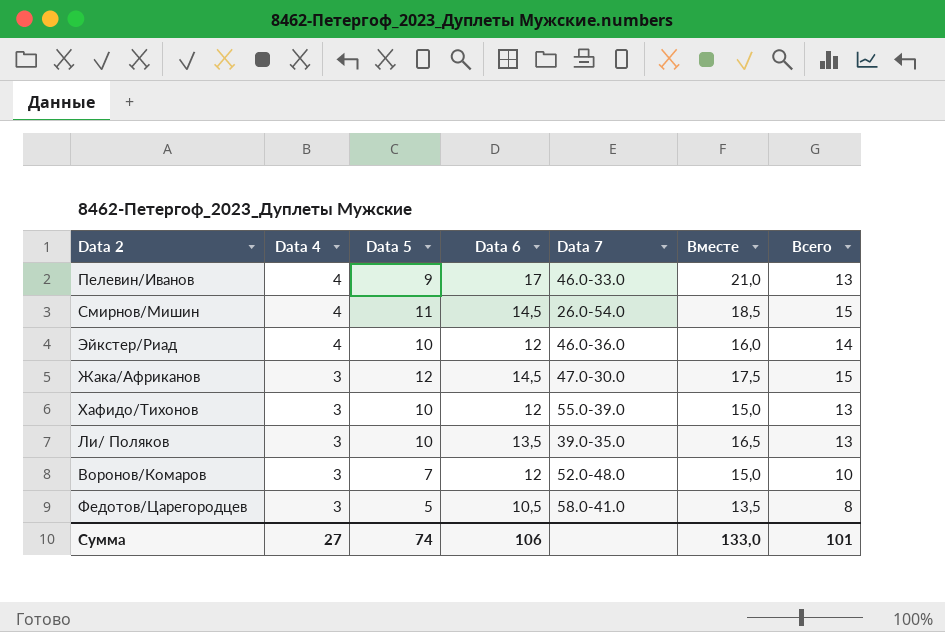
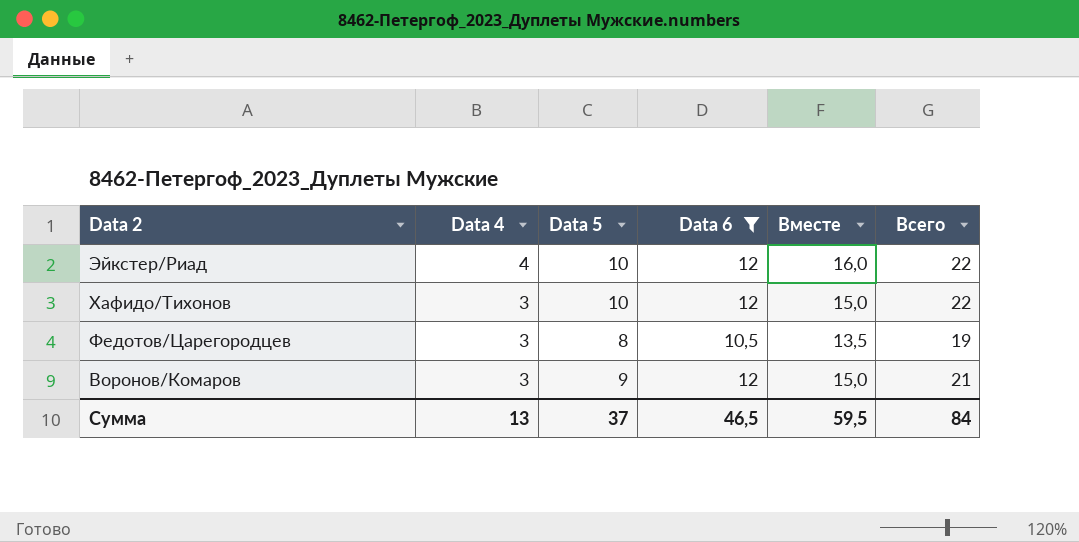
filter: none -> Data 6 <= 12
row order: Data 4 descending -> Data 2 descending
column Data 7 | position: 5 -> none
column Всего | formula: [Data 4] + [Data 5] -> [Data 5] + [Data 6]
Федотов/Царегородцев | Data 5: 5 -> 8
Воронов/Комаров | Data 5: 7 -> 9
Сумма | Data 4: 27 -> 13
Сумма | Data 5: 74 -> 37
Сумма | Data 6: 106 -> 46,5
Сумма | Вместе: 133,0 -> 59,5
Сумма | Всего: 101 -> 84

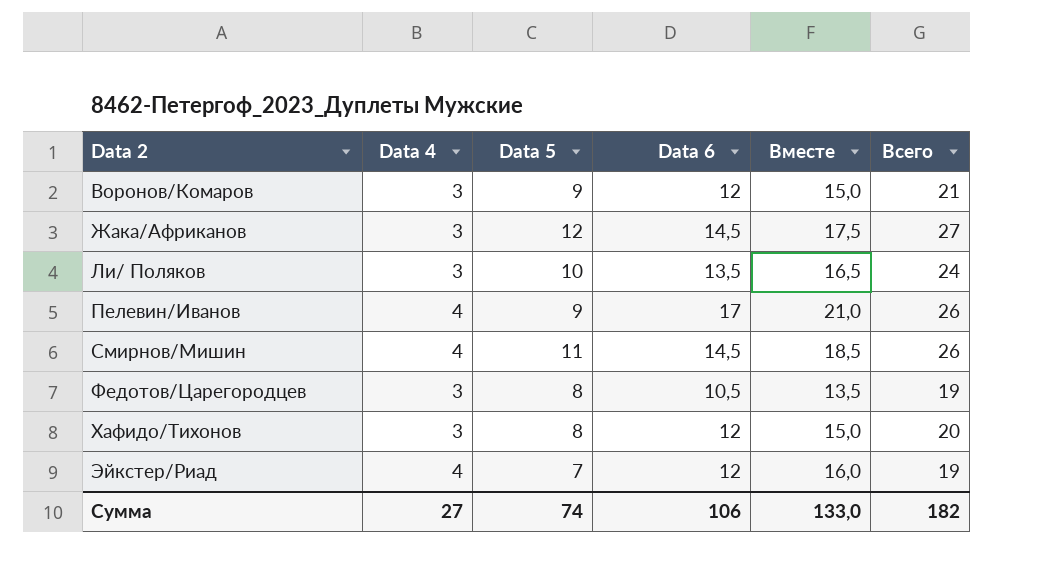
filter: Data 6 <= 12 -> none
row order: Data 2 descending -> Data 2 ascending
Хафидо/Тихонов | Data 5: 10 -> 8
Хафидо/Тихонов | Всего: 22 -> 20
Эйкстер/Риад | Data 5: 10 -> 7
Эйкстер/Риад | Всего: 22 -> 19
Сумма | Data 4: 13 -> 27
Сумма | Data 5: 37 -> 74
Сумма | Data 6: 46,5 -> 106
Сумма | Вместе: 59,5 -> 133,0
Сумма | Всего: 84 -> 182

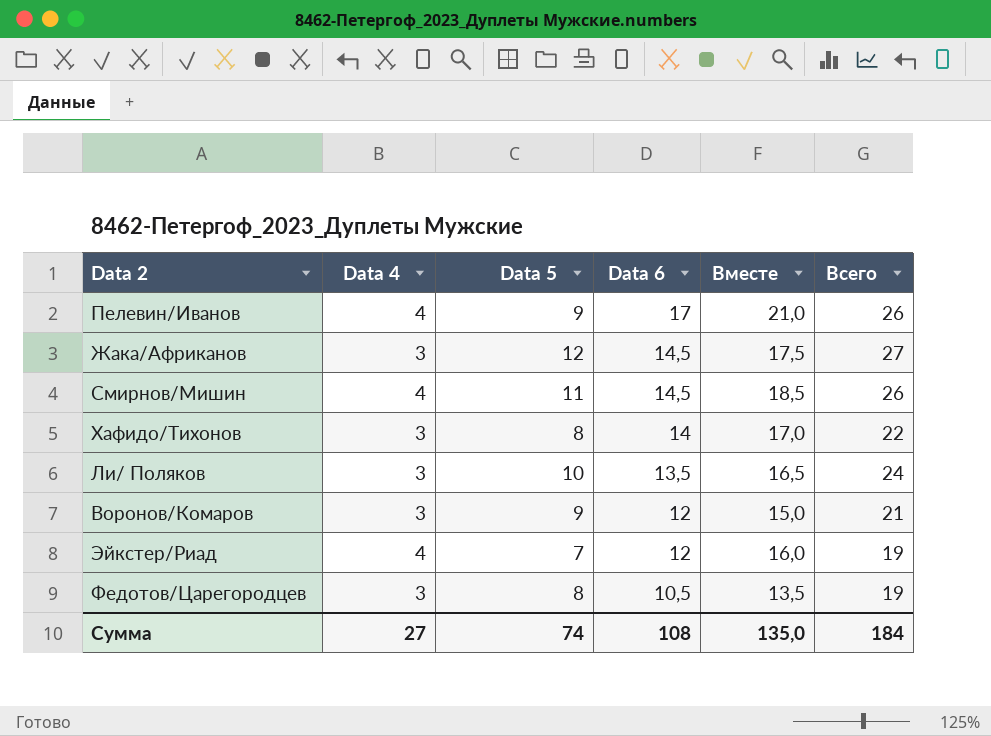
row order: Data 2 ascending -> Data 6 descending
Хафидо/Тихонов | Data 6: 12 -> 14
Хафидо/Тихонов | Вместе: 15,0 -> 17,0
Хафидо/Тихонов | Всего: 20 -> 22
Сумма | Data 6: 106 -> 108
Сумма | Вместе: 133,0 -> 135,0
Сумма | Всего: 182 -> 184

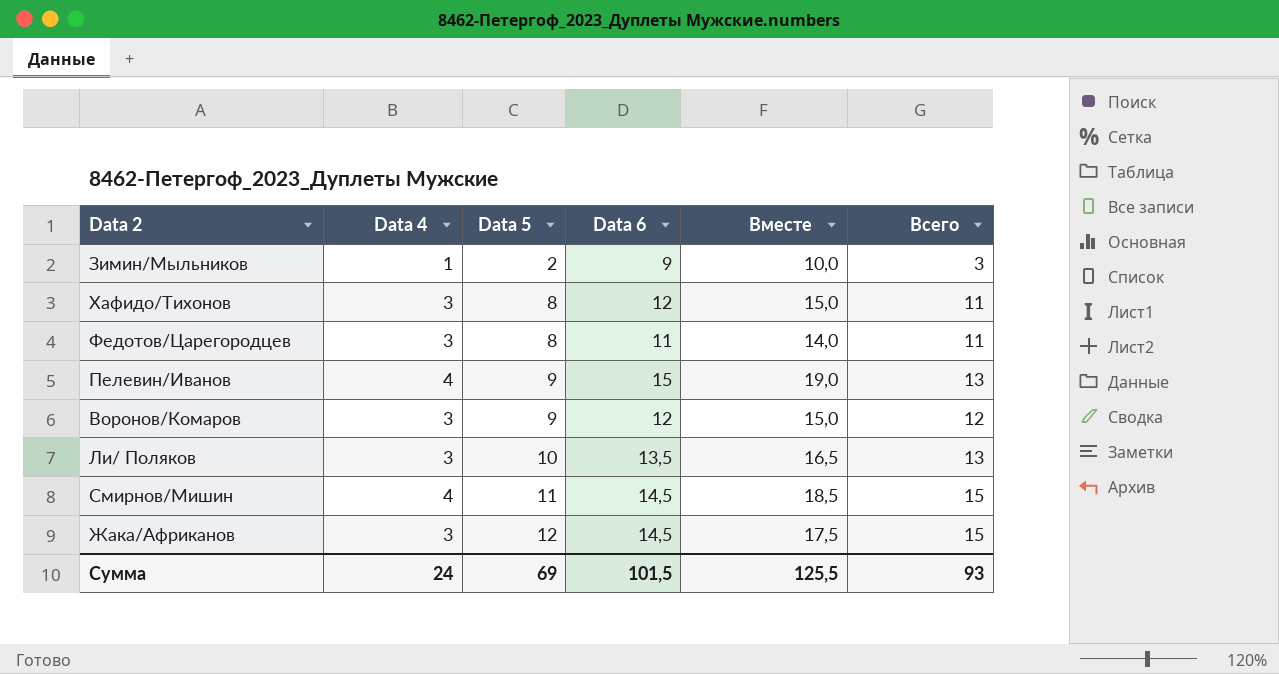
row order: Data 6 descending -> Data 5 ascending
column Всего | formula: [Data 5] + [Data 6] -> [Data 4] + [Data 5]
row Эйкстер/Риад: 4 | 7 | 12 | 16,0 | 19 -> none
row Зимин/Мыльников: none -> 1 | 2 | 9 | 10,0 | 3
Хафидо/Тихонов | Data 6: 14 -> 12
Хафидо/Тихонов | Вместе: 17,0 -> 15,0
Федотов/Царегородцев | Data 6: 10,5 -> 11
Федотов/Царегородцев | Вместе: 13,5 -> 14,0
Пелевин/Иванов | Data 6: 17 -> 15
Пелевин/Иванов | Вместе: 21,0 -> 19,0
Сумма | Data 4: 27 -> 24
Сумма | Data 5: 74 -> 69
Сумма | Data 6: 108 -> 101,5
Сумма | Вместе: 135,0 -> 125,5
Сумма | Всего: 184 -> 93

